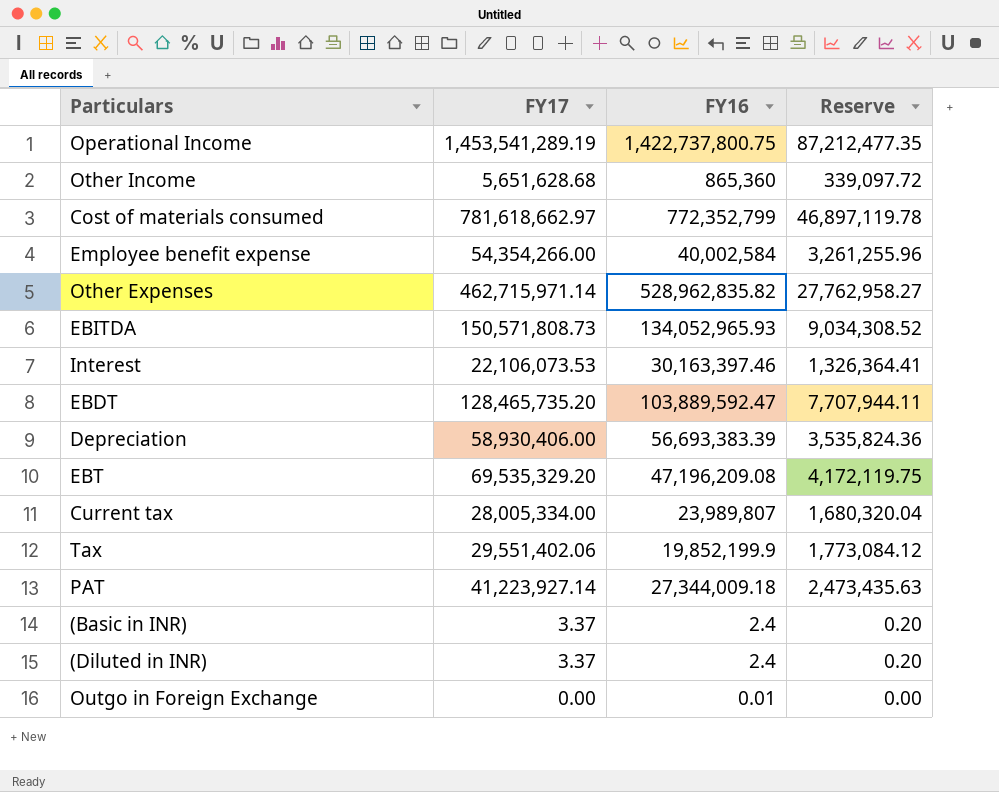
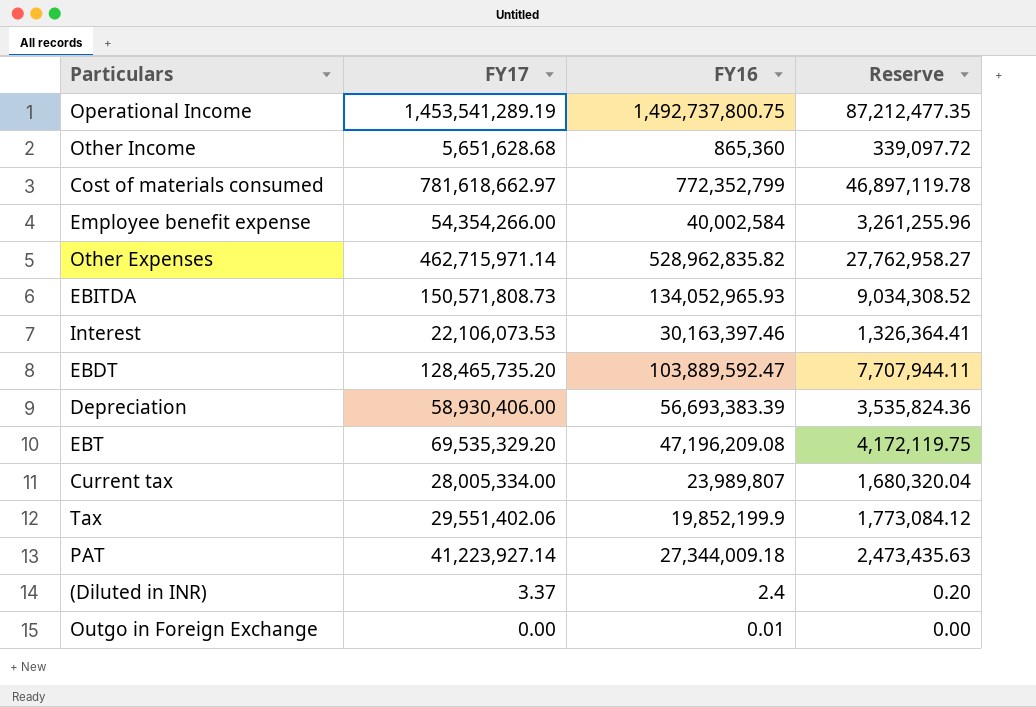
row (Basic in INR): 3.37 | 2.4 | 0.20 -> none
Operational Income | FY16: 1,422,737,800.75 -> 1,492,737,800.75

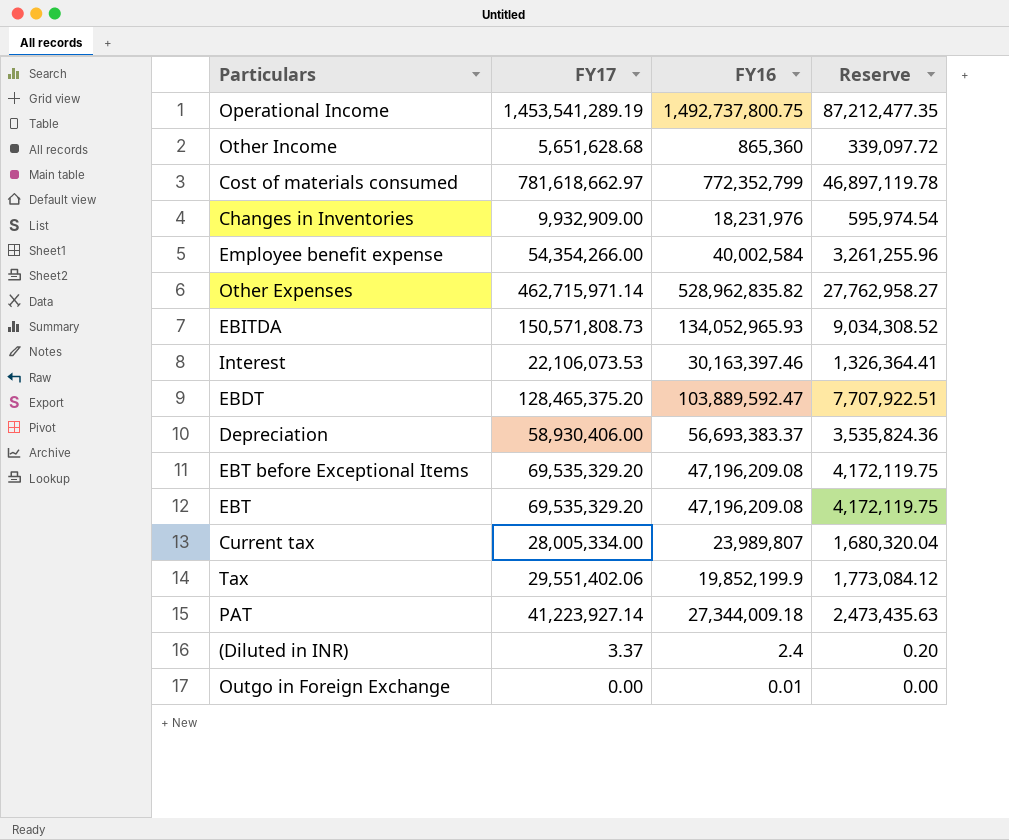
row Changes in Inventories: none -> 9,932,909.00 | 18,231,976 | 595,974.54
EBDT | FY17: 128,465,735.20 -> 128,465,375.20
EBDT | Reserve: 7,707,944.11 -> 7,707,922.51
Depreciation | FY16: 56,693,383.39 -> 56,693,383.37
row EBT before Exceptional Items: none -> 69,535,329.20 | 47,196,209.08 | 4,172,119.75

